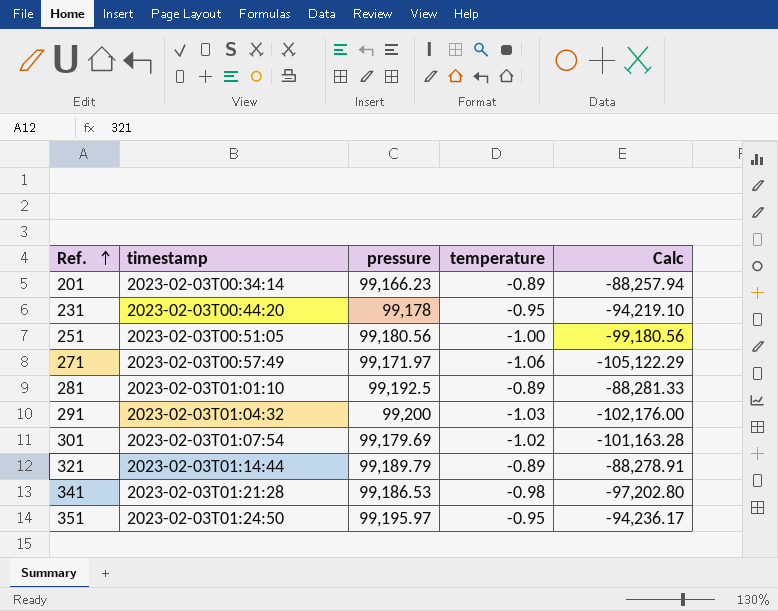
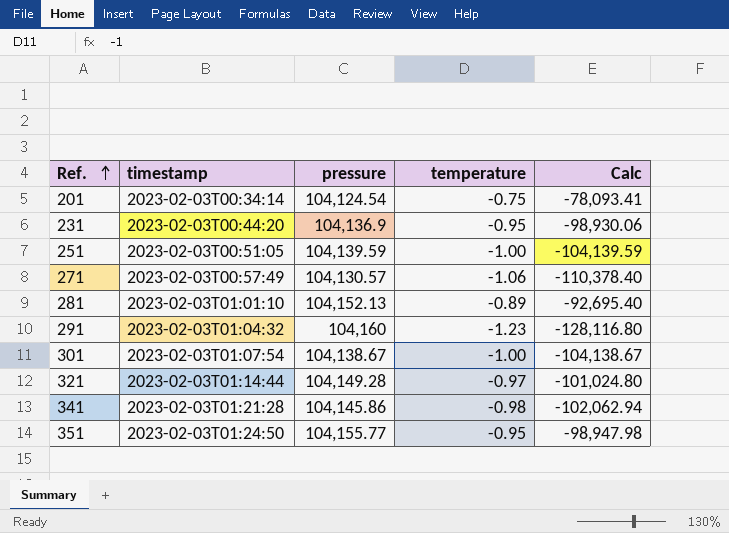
201 | pressure: 99,166.23 -> 104,124.54
201 | temperature: -0.89 -> -0.75
201 | Calc: -88,257.94 -> -78,093.41
231 | pressure: 99,178 -> 104,136.9
231 | Calc: -94,219.10 -> -98,930.06
251 | pressure: 99,180.56 -> 104,139.59
251 | Calc: -99,180.56 -> -104,139.59
271 | pressure: 99,171.97 -> 104,130.57
271 | Calc: -105,122.29 -> -110,378.40
281 | pressure: 99,192.5 -> 104,152.13
281 | Calc: -88,281.33 -> -92,695.40
291 | pressure: 99,200 -> 104,160
291 | temperature: -1.03 -> -1.23
291 | Calc: -102,176.00 -> -128,116.80
301 | pressure: 99,179.69 -> 104,138.67
301 | temperature: -1.02 -> -1.00
301 | Calc: -101,163.28 -> -104,138.67
321 | pressure: 99,189.79 -> 104,149.28
321 | temperature: -0.89 -> -0.97
321 | Calc: -88,278.91 -> -101,024.80
341 | pressure: 99,186.53 -> 104,145.86
341 | Calc: -97,202.80 -> -102,062.94
351 | pressure: 99,195.97 -> 104,155.77
351 | Calc: -94,236.17 -> -98,947.98

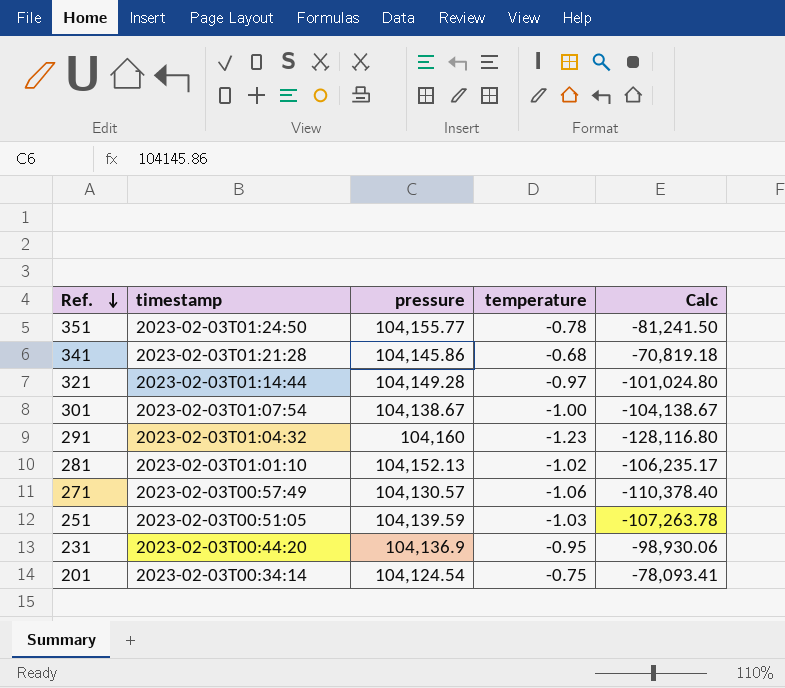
row order: Ref. ascending -> Ref. descending
351 | temperature: -0.95 -> -0.78
351 | Calc: -98,947.98 -> -81,241.50
341 | temperature: -0.98 -> -0.68
341 | Calc: -102,062.94 -> -70,819.18
281 | temperature: -0.89 -> -1.02
281 | Calc: -92,695.40 -> -106,235.17
251 | temperature: -1.00 -> -1.03
251 | Calc: -104,139.59 -> -107,263.78

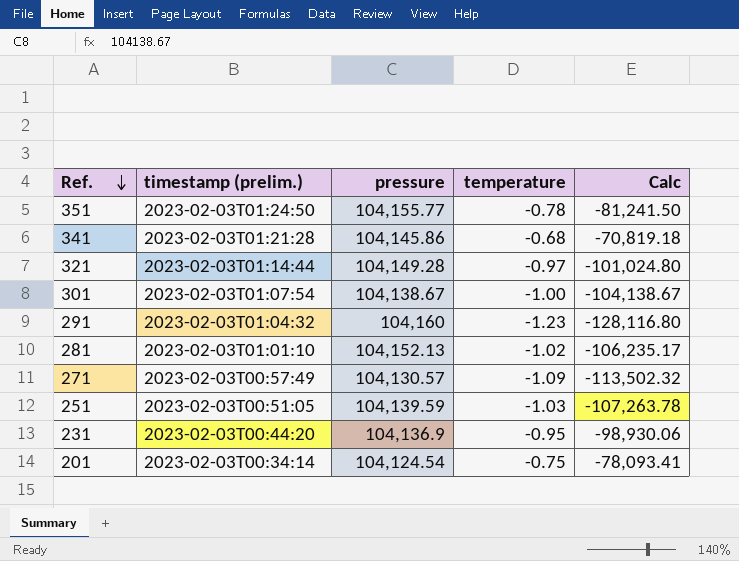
column name: timestamp -> timestamp (prelim.)
271 | temperature: -1.06 -> -1.09
271 | Calc: -110,378.40 -> -113,502.32

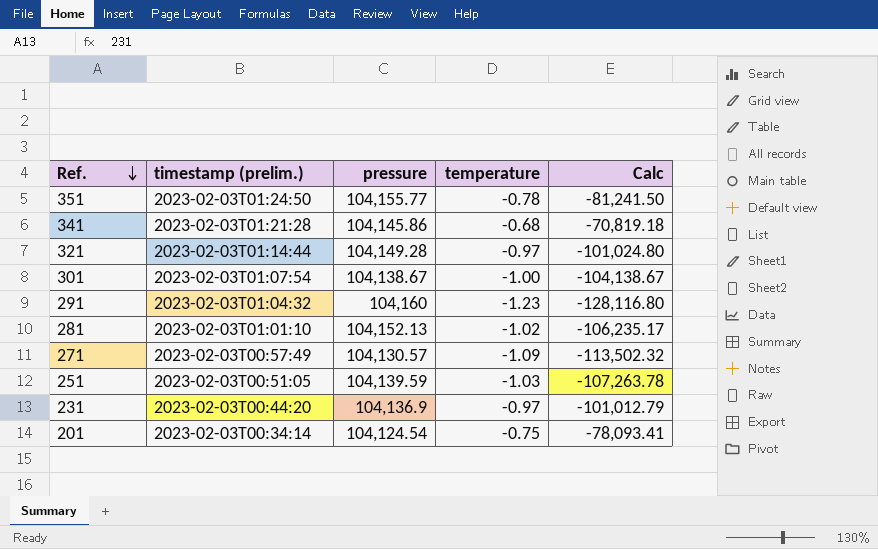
231 | temperature: -0.95 -> -0.97
231 | Calc: -98,930.06 -> -101,012.79

